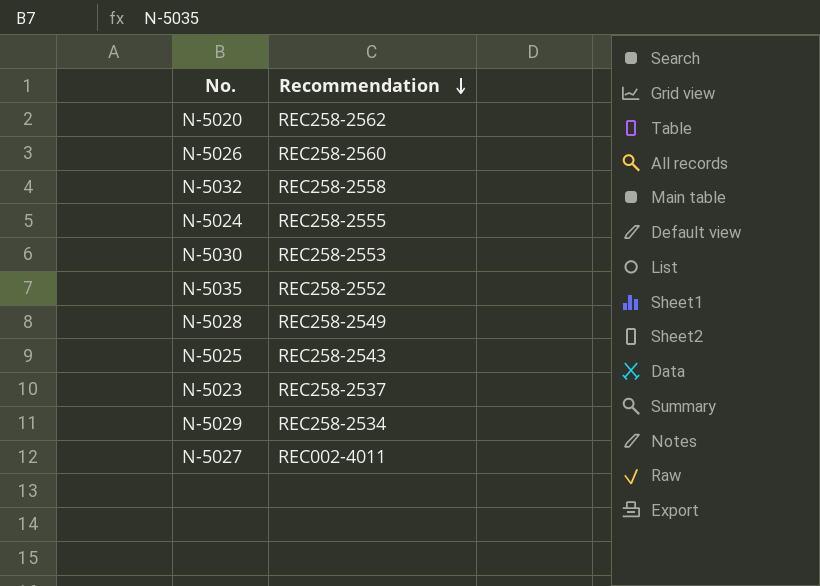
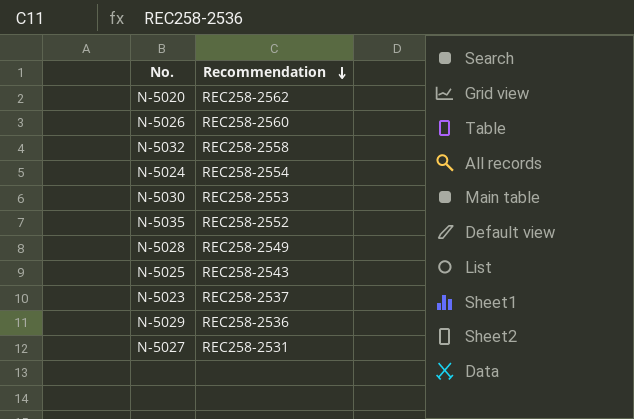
N-5024 | Recommendation: REC258-2555 -> REC258-2554
N-5029 | Recommendation: REC258-2534 -> REC258-2536
N-5027 | Recommendation: REC002-4011 -> REC258-2531

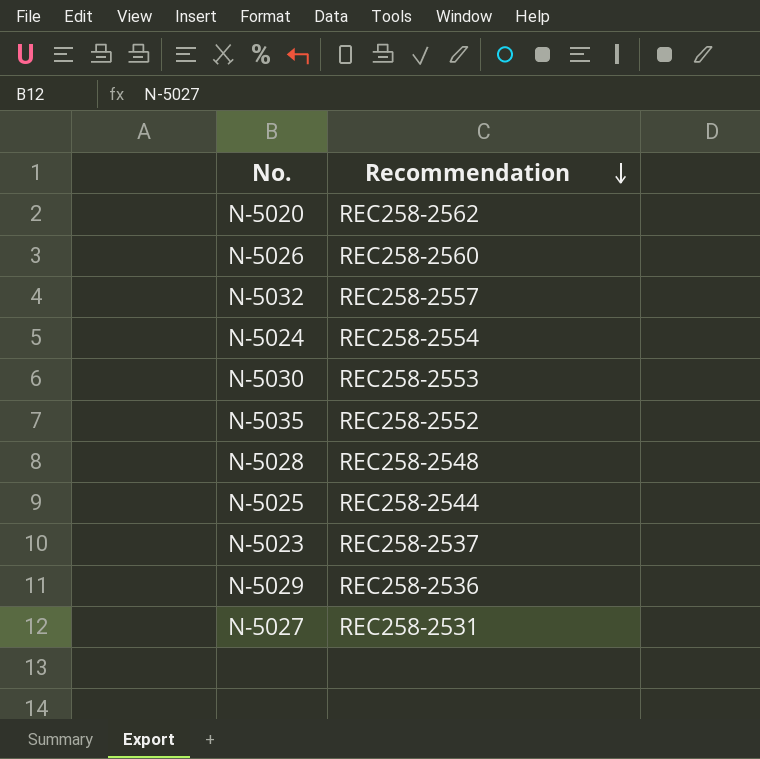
N-5032 | Recommendation: REC258-2558 -> REC258-2557
N-5028 | Recommendation: REC258-2549 -> REC258-2548
N-5025 | Recommendation: REC258-2543 -> REC258-2544

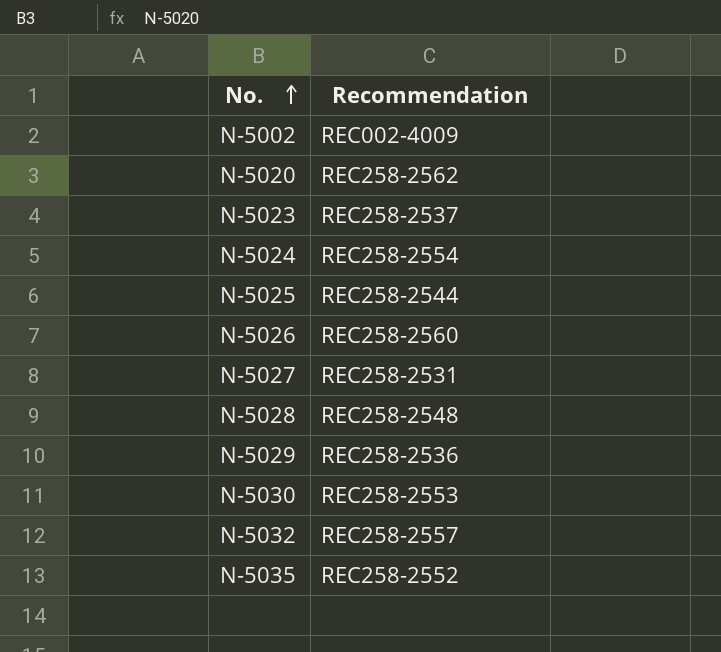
row order: Recommendation descending -> No. ascending
row N-5002: none -> REC002-4009

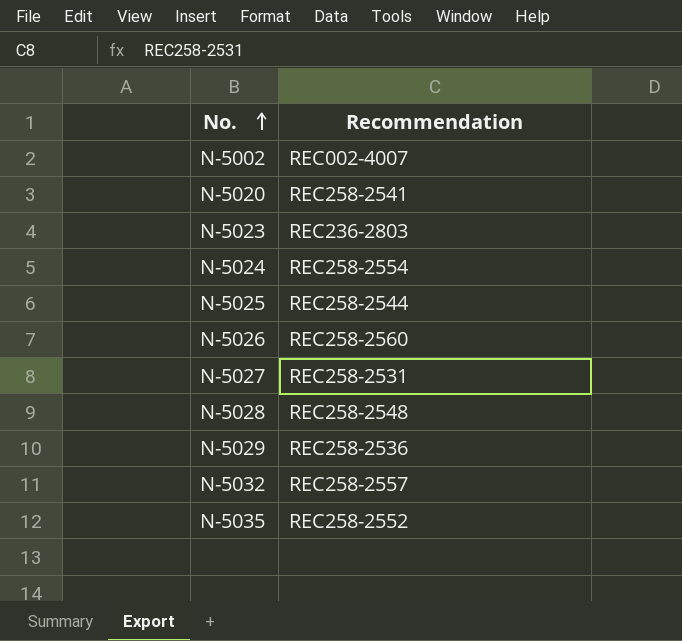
row N-5030: REC258-2553 -> none
N-5002 | Recommendation: REC002-4009 -> REC002-4007
N-5020 | Recommendation: REC258-2562 -> REC258-2541
N-5023 | Recommendation: REC258-2537 -> REC236-2803

